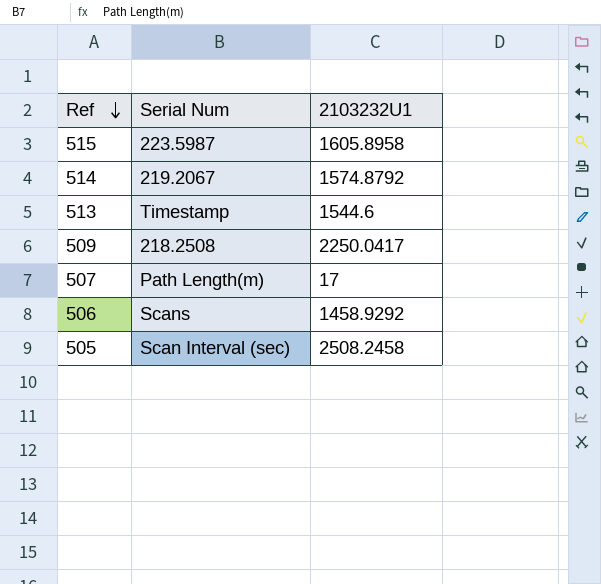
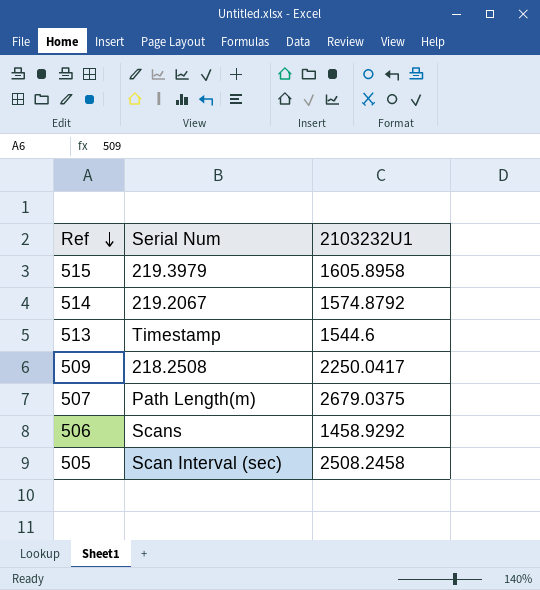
515 | Serial Num: 223.5987 -> 219.3979
507 | 2103232U1: 17 -> 2679.0375

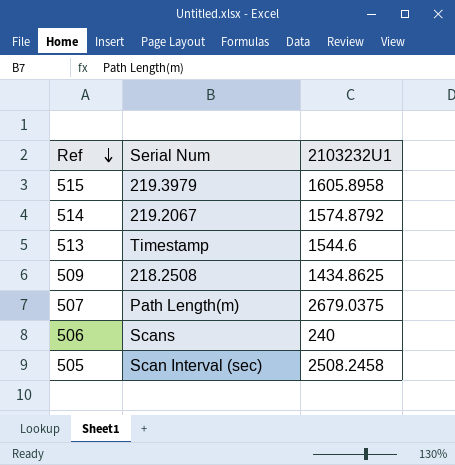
509 | 2103232U1: 2250.0417 -> 1434.8625
506 | 2103232U1: 1458.9292 -> 240

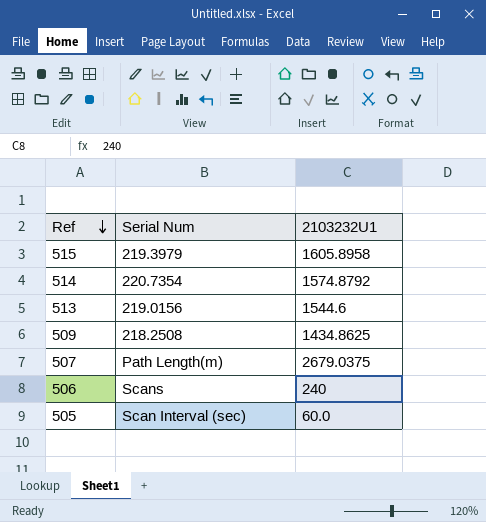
514 | Serial Num: 219.2067 -> 220.7354
513 | Serial Num: Timestamp -> 219.0156
505 | 2103232U1: 2508.2458 -> 60.0

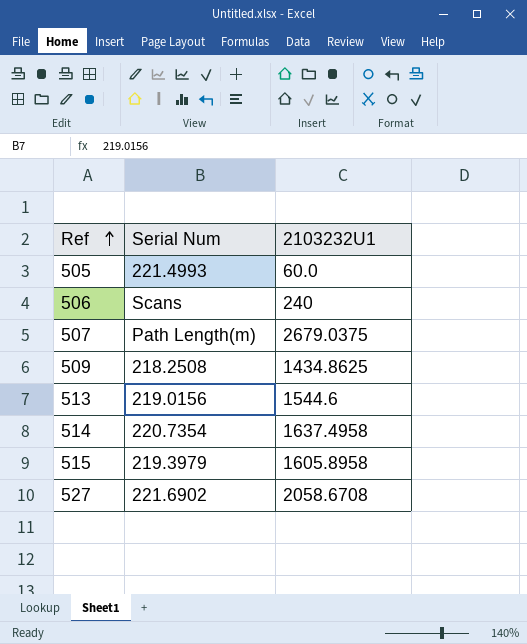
row order: Ref descending -> Ref ascending
505 | Serial Num: Scan Interval (sec) -> 221.4993
514 | 2103232U1: 1574.8792 -> 1637.4958
row 527: none -> 221.6902 | 2058.6708

